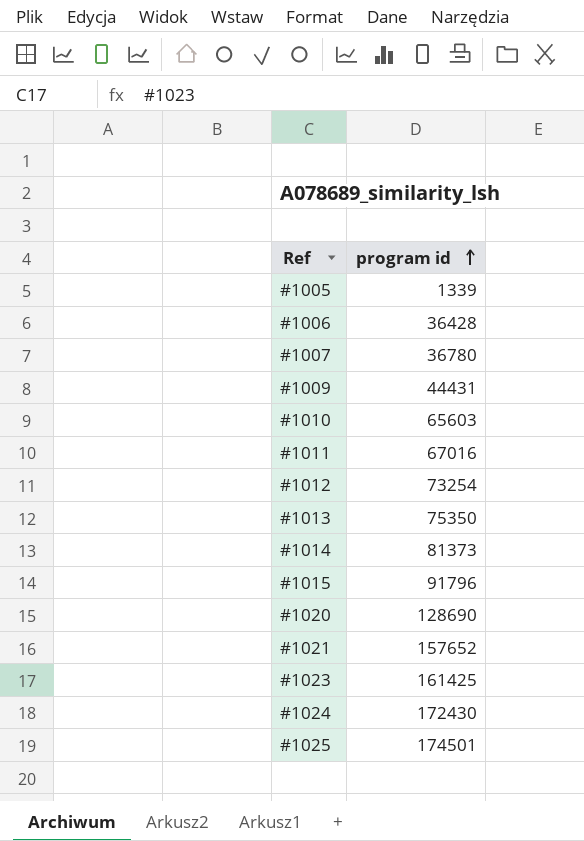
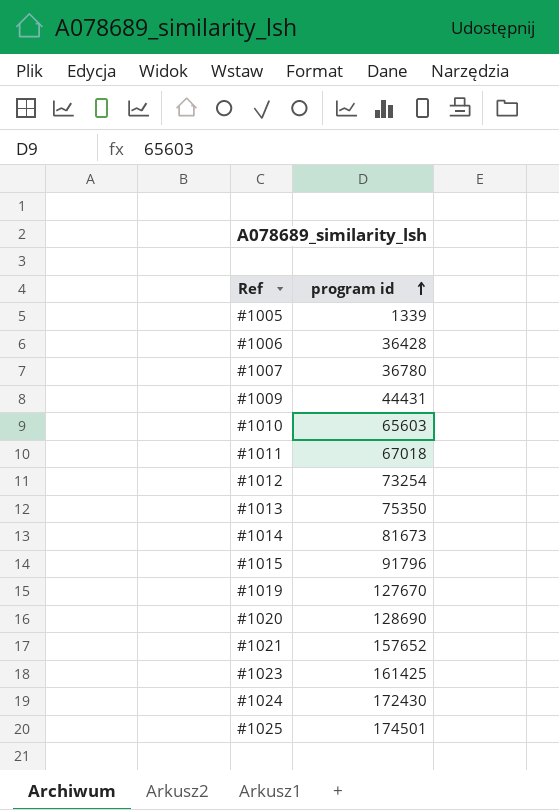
#1011 | program id: 67016 -> 67018
#1014 | program id: 81373 -> 81673
row #1019: none -> 127670

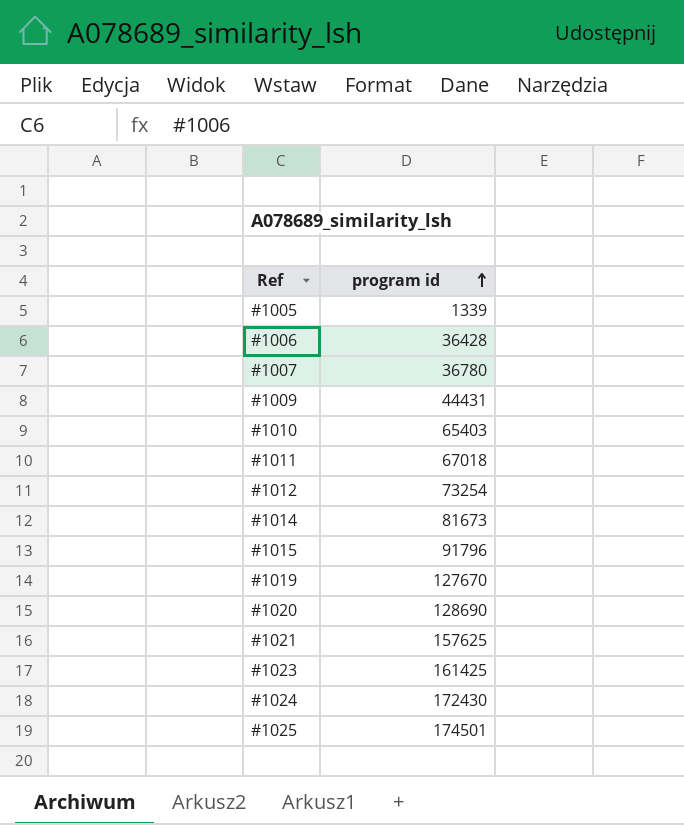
row #1013: 75350 -> none
#1010 | program id: 65603 -> 65403
#1021 | program id: 157652 -> 157625

